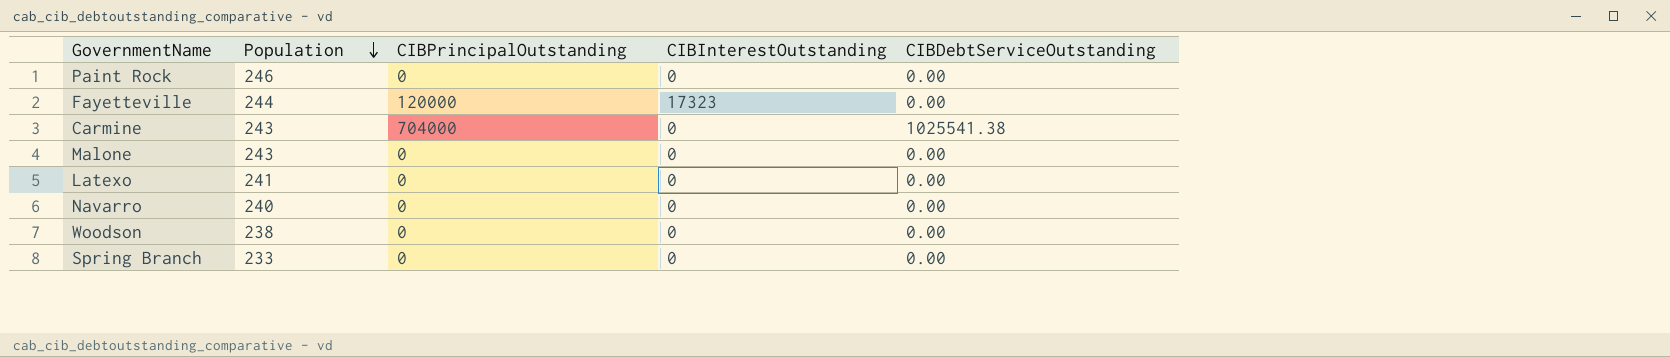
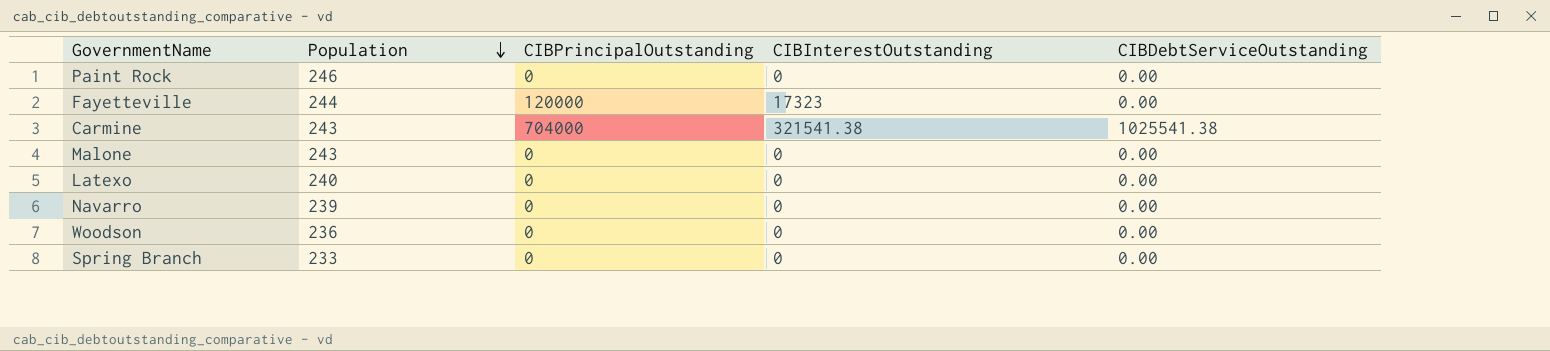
Carmine | CIBInterestOutstanding: 0 -> 321541.38
Latexo | Population: 241 -> 240
Navarro | Population: 240 -> 239
Woodson | Population: 238 -> 236

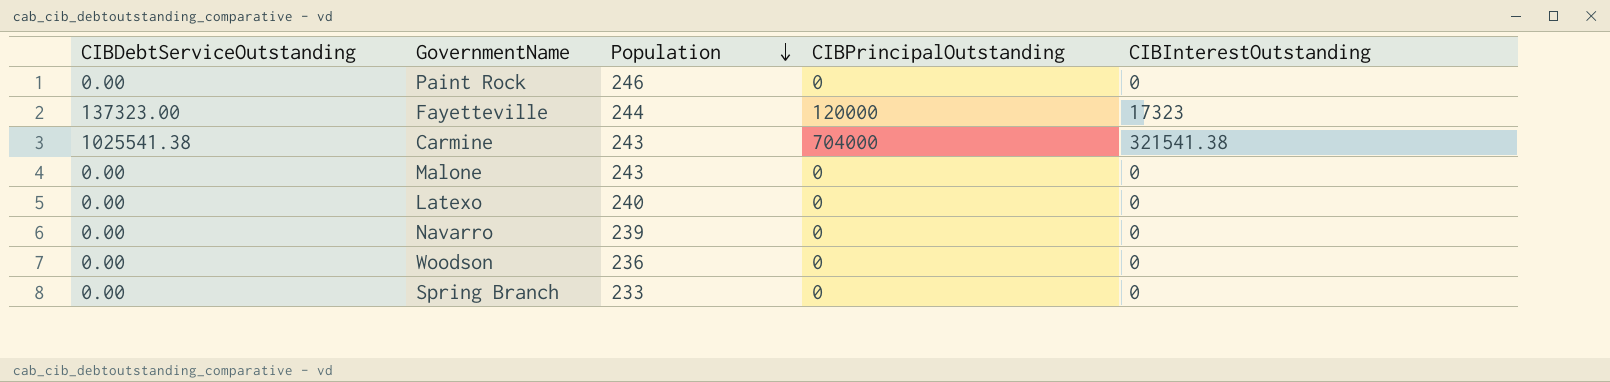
column CIBDebtServiceOutstanding | position: 5 -> 1
Fayetteville | CIBDebtServiceOutstanding: 0.00 -> 137323.00

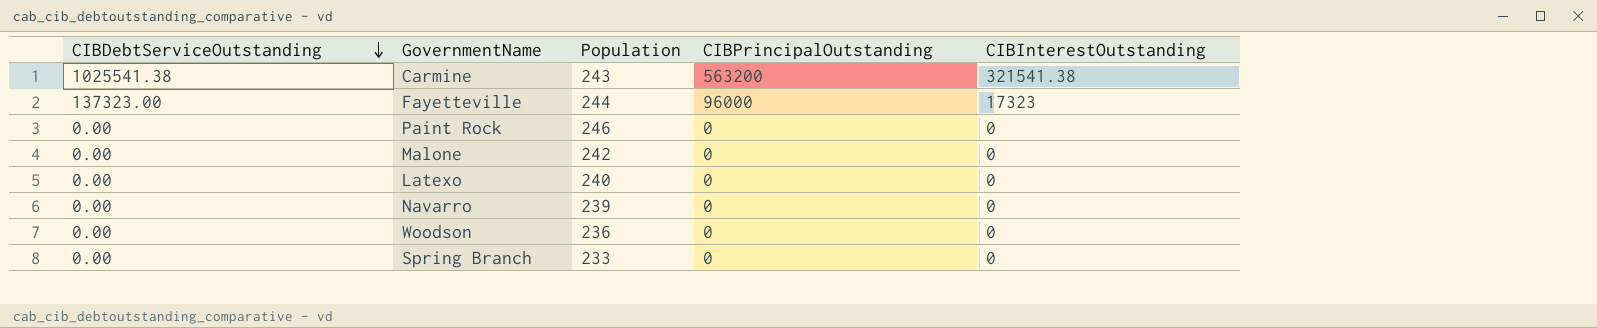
row order: Population descending -> CIBDebtServiceOutstanding descending
Carmine | CIBPrincipalOutstanding: 704000 -> 563200
Fayetteville | CIBPrincipalOutstanding: 120000 -> 96000
Malone | Population: 243 -> 242

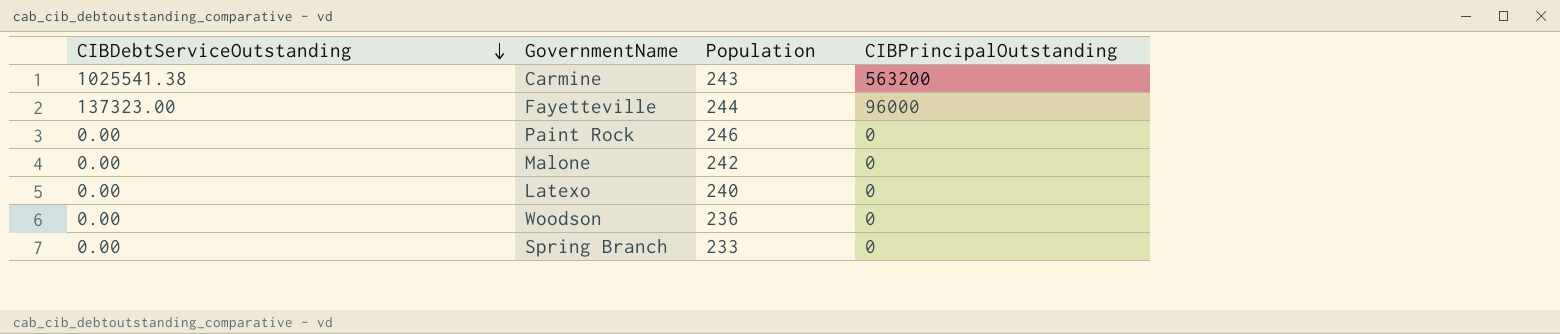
column CIBInterestOutstanding | position: 5 -> none
row Navarro: 0.00 | 239 | 0 | 0 -> none

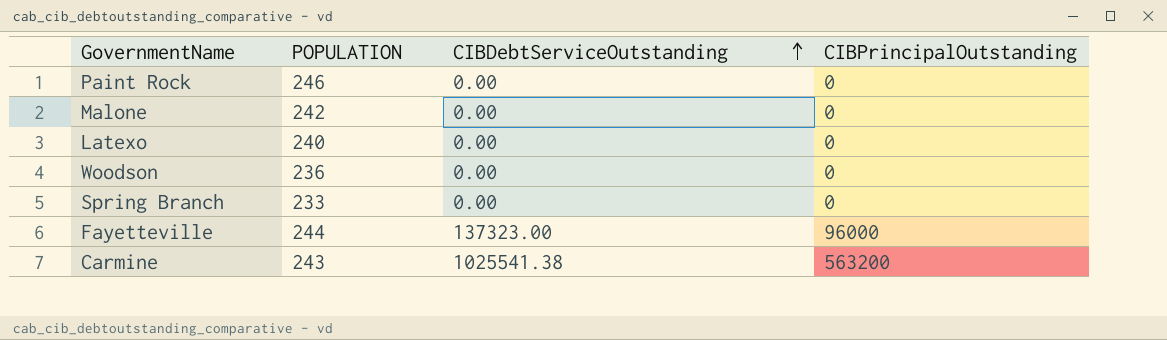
row order: CIBDebtServiceOutstanding descending -> CIBDebtServiceOutstanding ascending
column name: Population -> POPULATION
column CIBDebtServiceOutstanding | position: 1 -> 3

